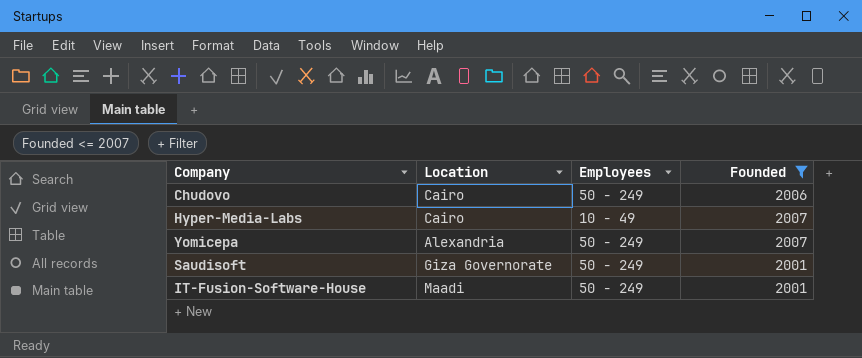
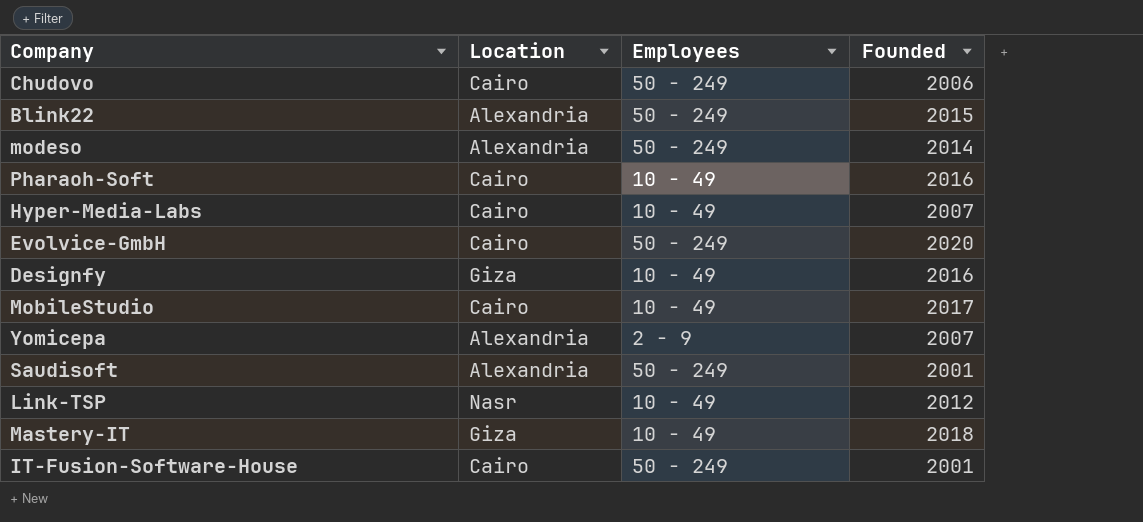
filter: Founded <= 2007 -> none
Yomicepa | Employees: 50 - 249 -> 2 - 9
Saudisoft | Location: Giza Governorate -> Alexandria
IT-Fusion-Software-House | Location: Maadi -> Cairo

